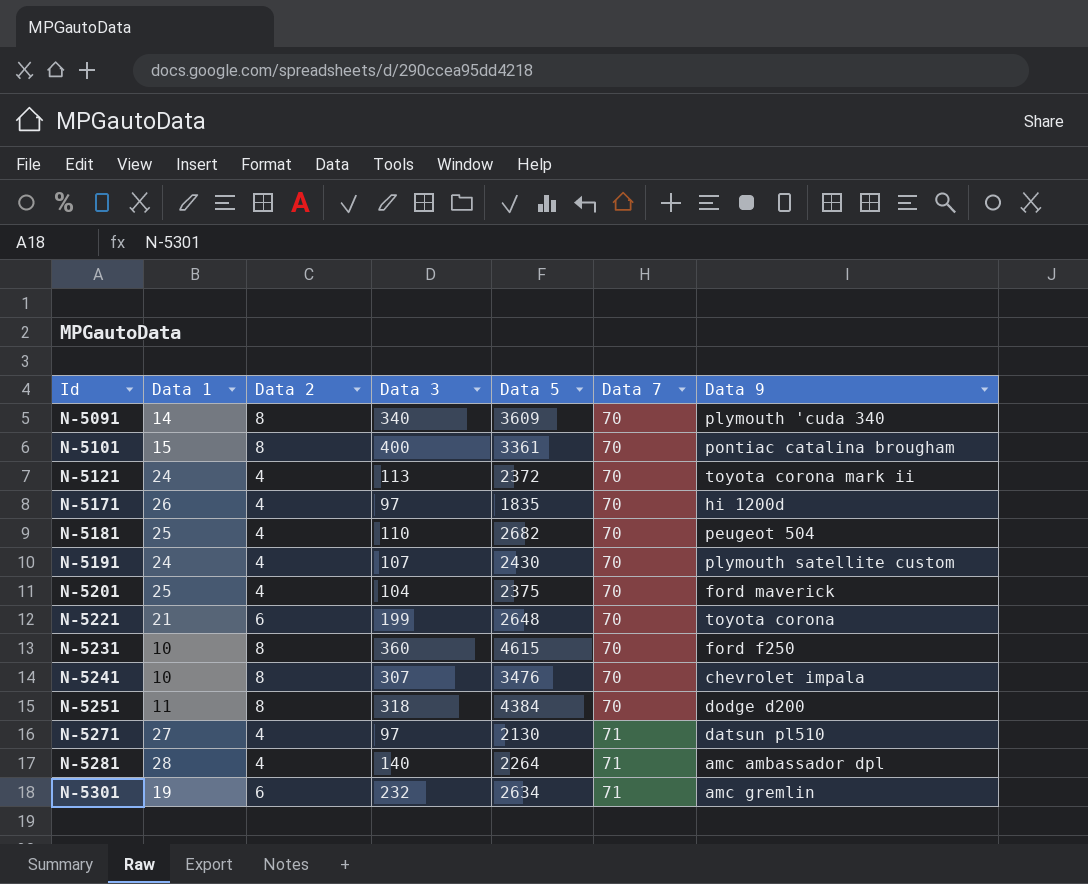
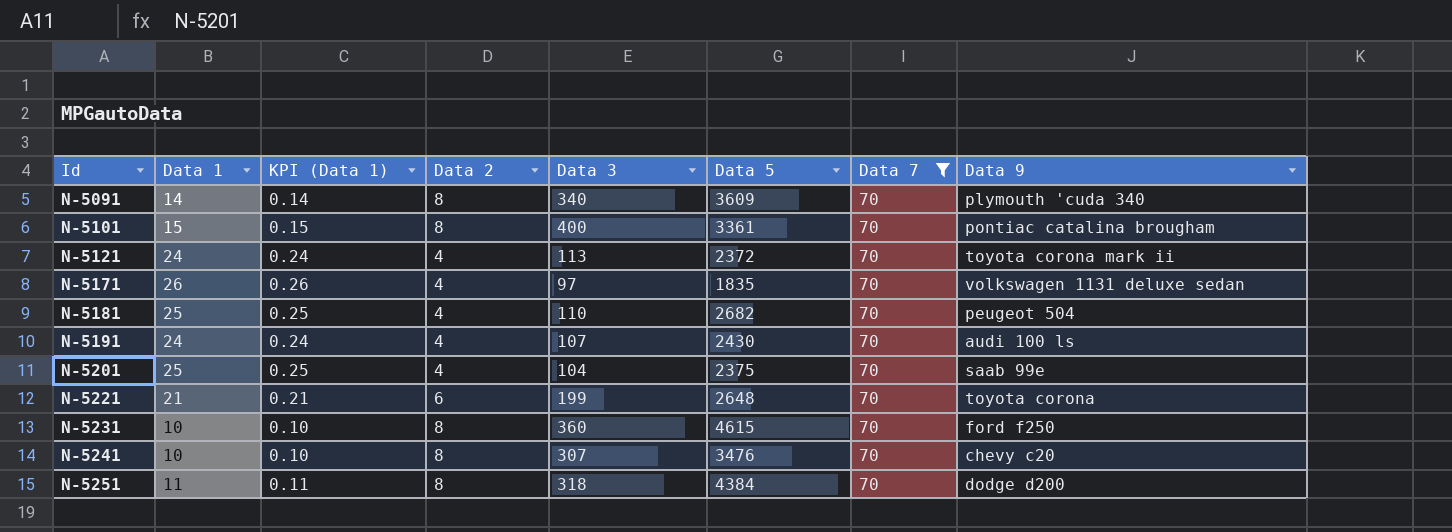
filter: none -> Data 7 = 70
column KPI (Data 1) | formula: none -> [Data 1] * 0.01
N-5171 | Data 9: hi 1200d -> volkswagen 1131 deluxe sedan
N-5191 | Data 9: plymouth satellite custom -> audi 100 ls
N-5201 | Data 9: ford maverick -> saab 99e
N-5241 | Data 9: chevrolet impala -> chevy c20

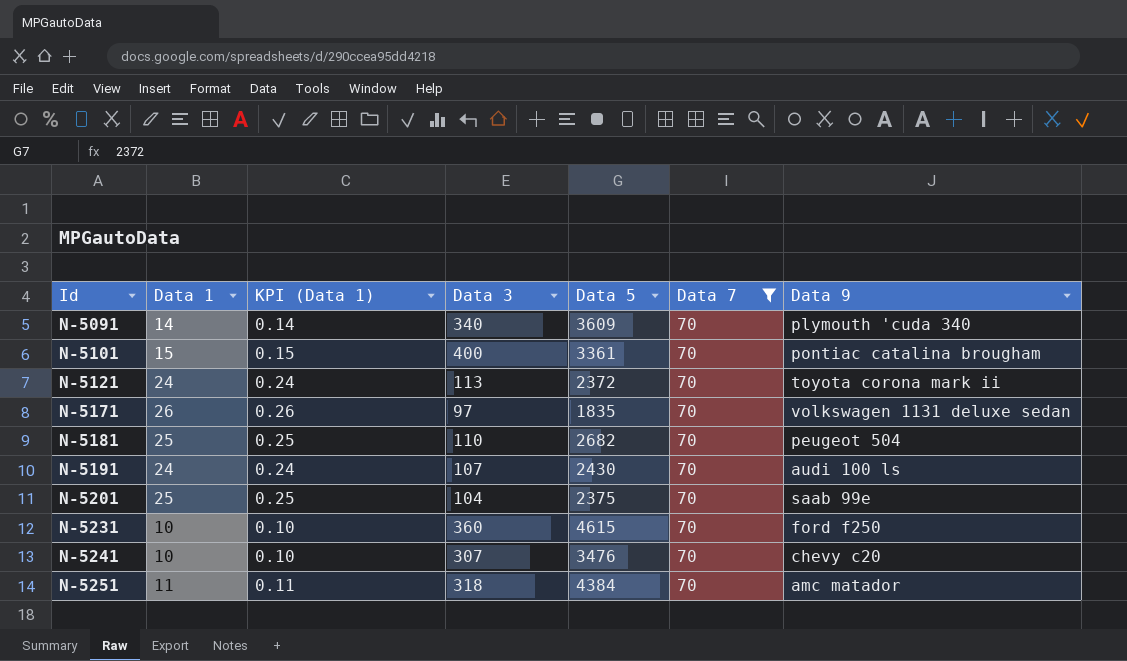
column Data 2 | position: 4 -> none
row N-5221: 21 | 0.21 | 6 | 199 | 2648 | 70 | toyota corona -> none
N-5251 | Data 9: dodge d200 -> amc matador

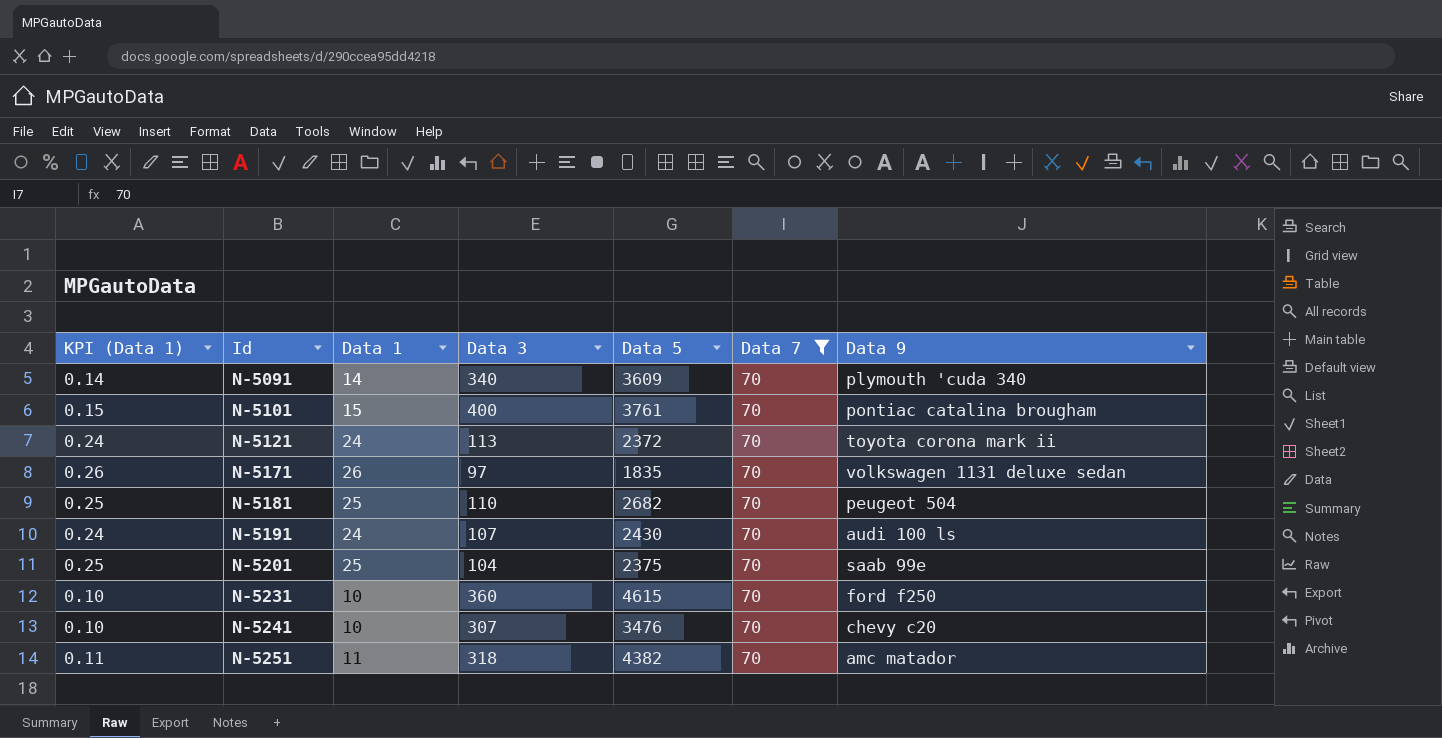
column KPI (Data 1) | position: 3 -> 1
N-5101 | Data 5: 3361 -> 3761
N-5251 | Data 5: 4384 -> 4382

